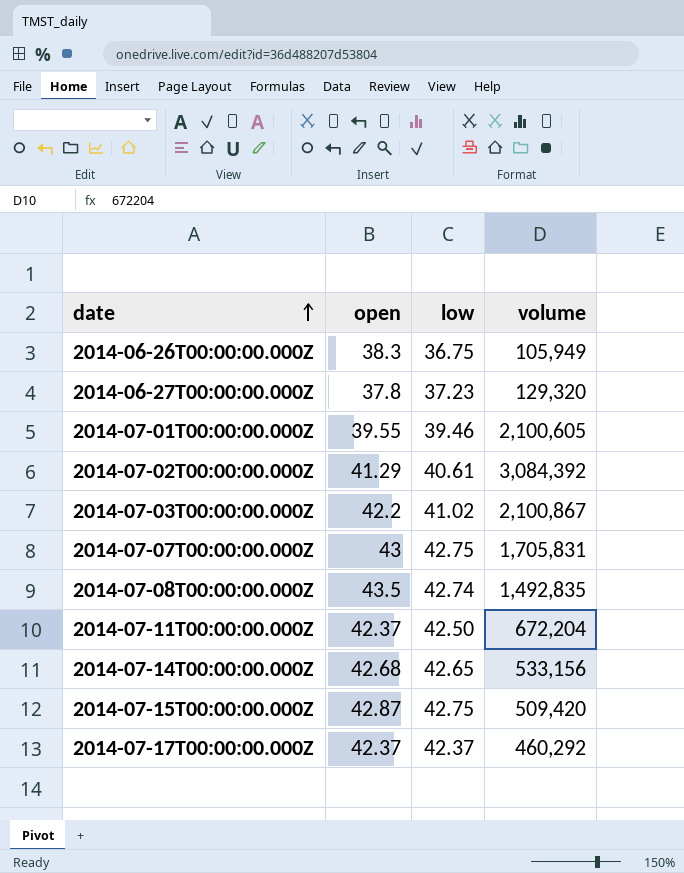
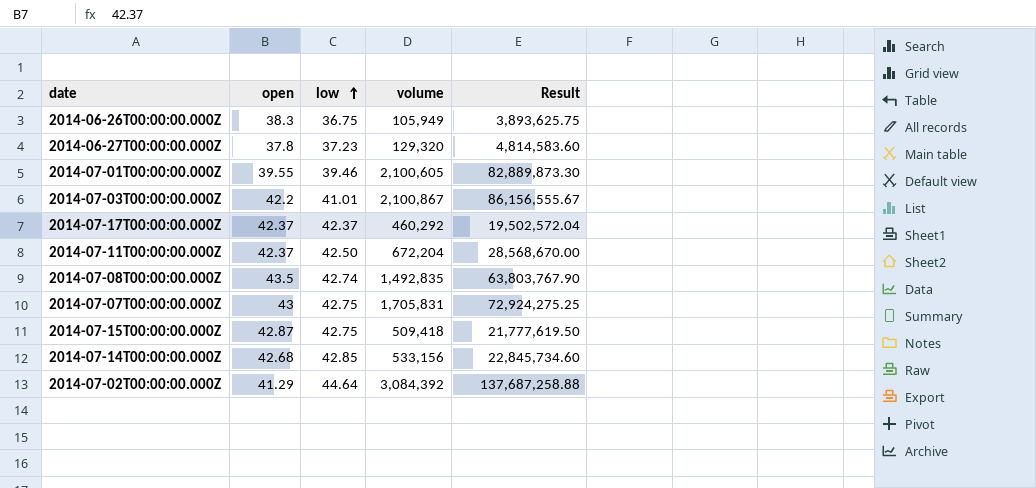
row order: date ascending -> low ascending
column Result | formula: none -> [low] * [volume]
2014-07-03T00:00:00.000Z | low: 41.02 -> 41.01
2014-07-15T00:00:00.000Z | volume: 509,420 -> 509,418
2014-07-14T00:00:00.000Z | low: 42.65 -> 42.85
2014-07-02T00:00:00.000Z | low: 40.61 -> 44.64

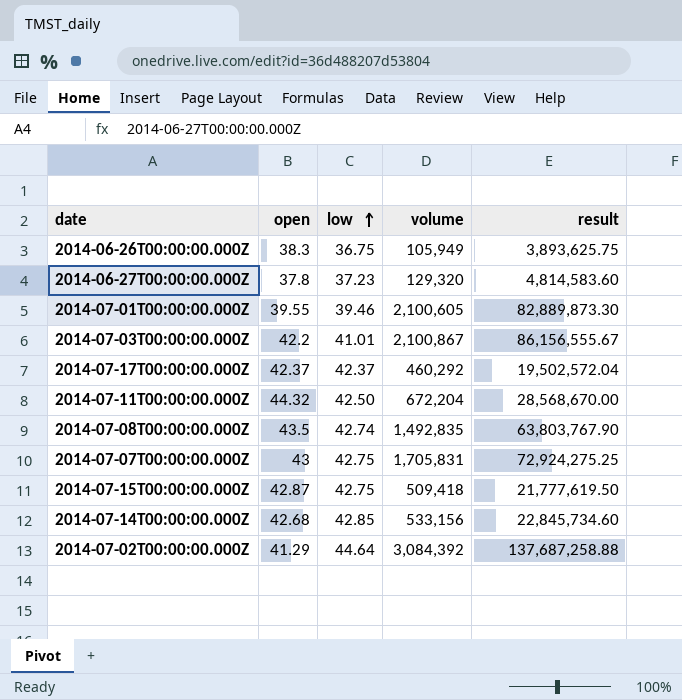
column name: Result -> result
2014-07-11T00:00:00.000Z | open: 42.37 -> 44.32

